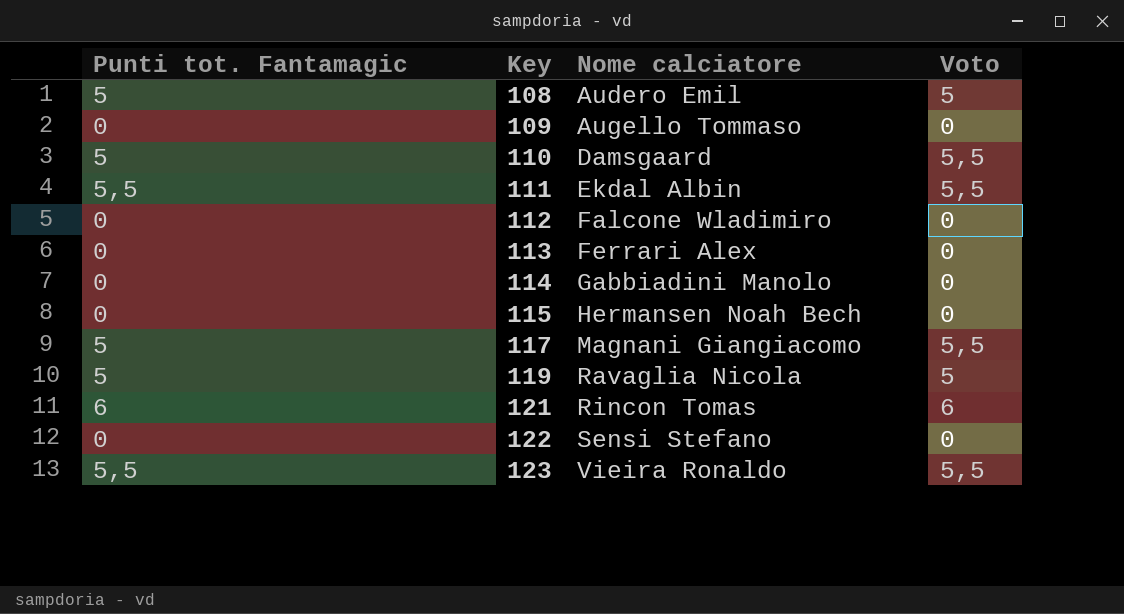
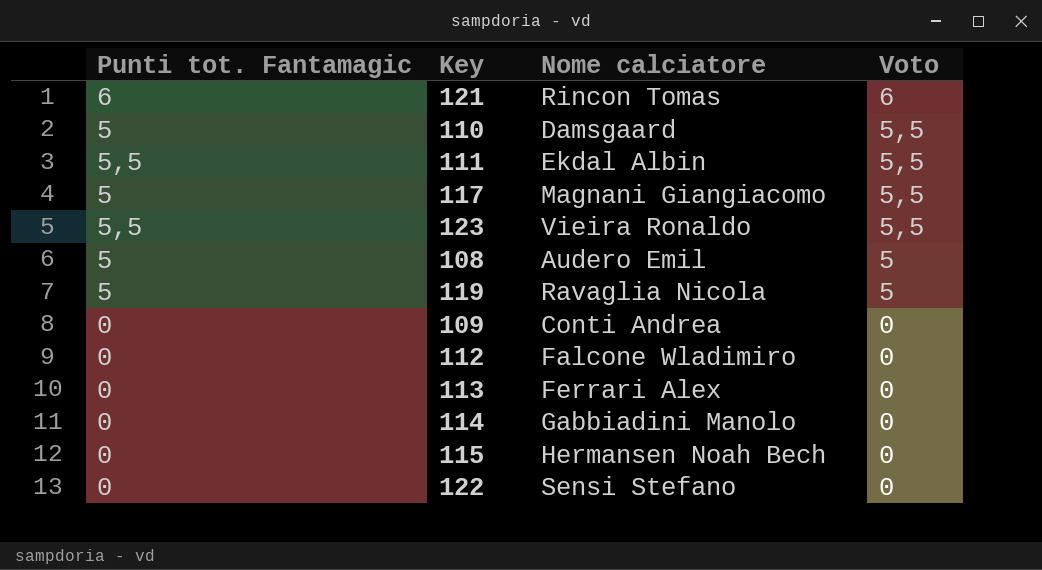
row order: Key ascending -> Voto descending
109 | Nome calciatore: Augello Tommaso -> Conti Andrea

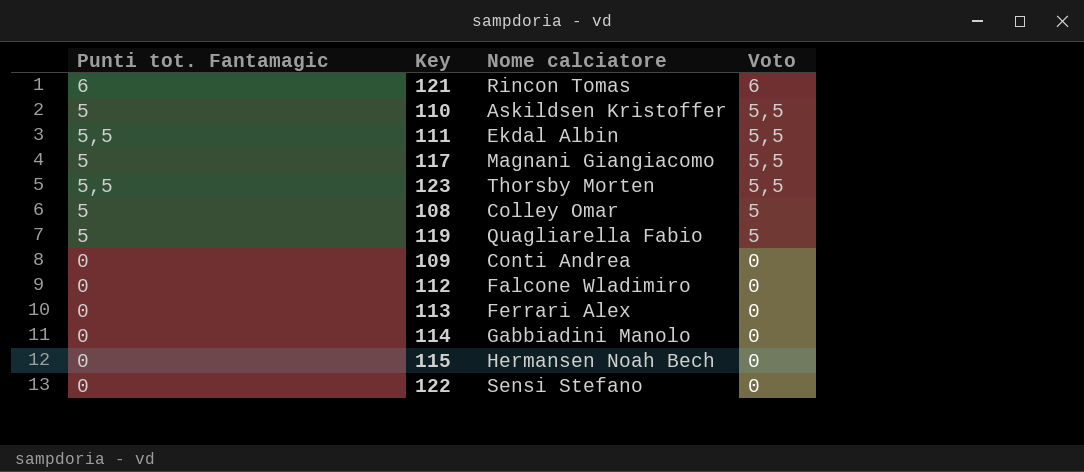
110 | Nome calciatore: Damsgaard -> Askildsen Kristoffer
123 | Nome calciatore: Vieira Ronaldo -> Thorsby Morten
108 | Nome calciatore: Audero Emil -> Colley Omar
119 | Nome calciatore: Ravaglia Nicola -> Quagliarella Fabio

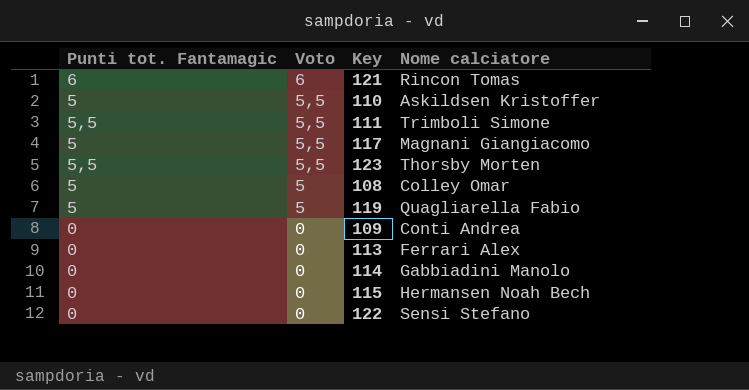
column Voto | position: 4 -> 2
row 112: 0 | Falcone Wladimiro | 0 -> none
111 | Nome calciatore: Ekdal Albin -> Trimboli Simone

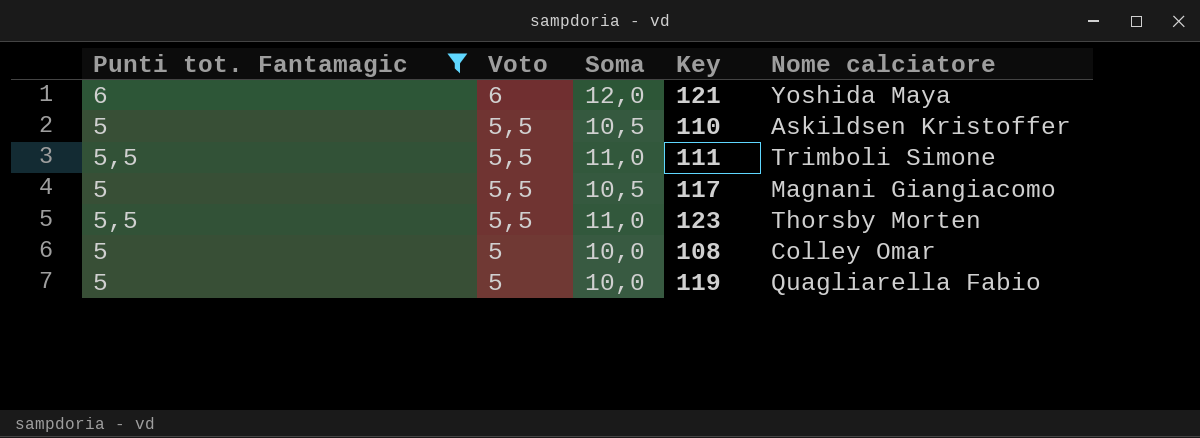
filter: none -> Punti tot. Fantamagic != 0
column Soma | formula: none -> [Punti tot. Fantamagic] + [Voto]
121 | Nome calciatore: Rincon Tomas -> Yoshida Maya

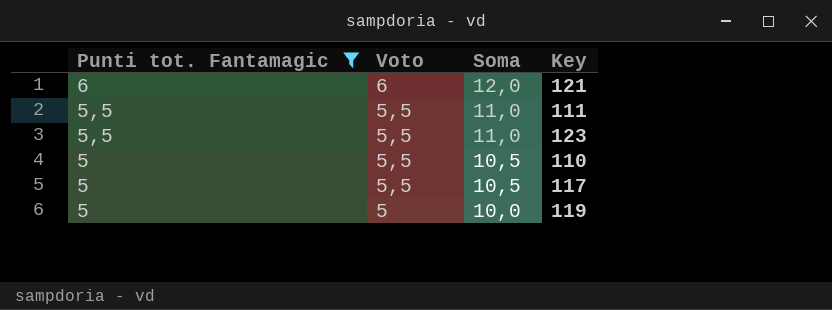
row order: Voto descending -> Punti tot. Fantamagic descending
column Nome calciatore | position: 5 -> none
row 108: 5 | 5 | 10,0 | Colley Omar -> none

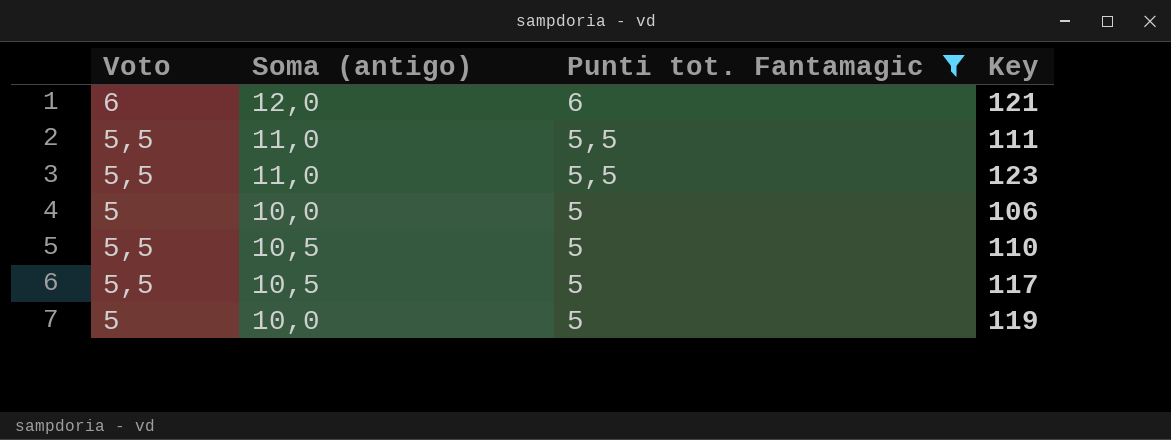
column name: Soma -> Soma (antigo)
column Punti tot. Fantamagic | position: 1 -> 3
row 106: none -> 5 | 10,0 | 5

